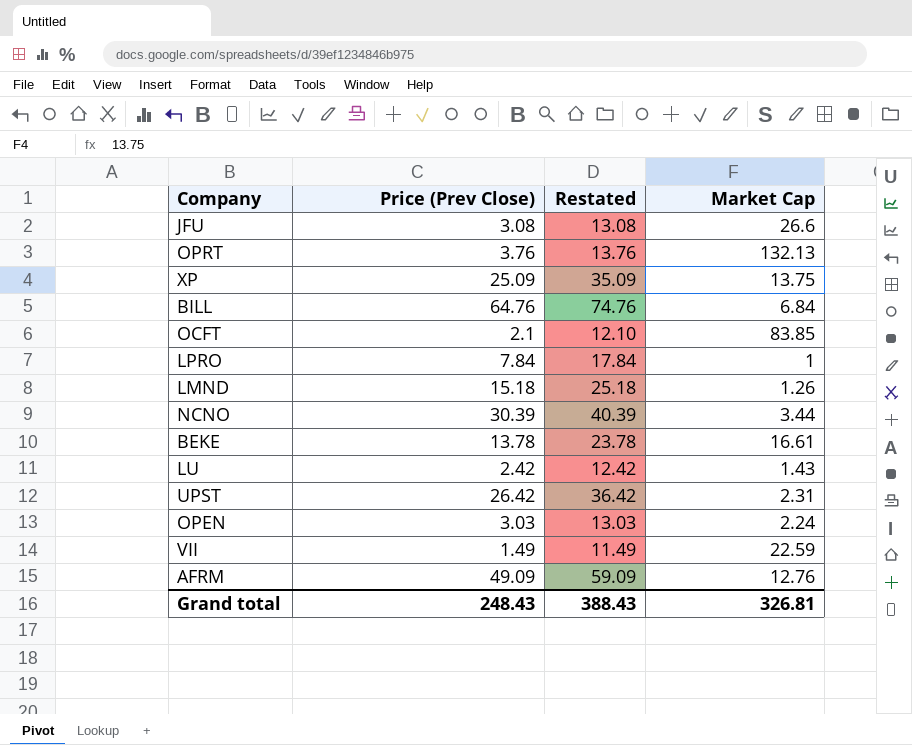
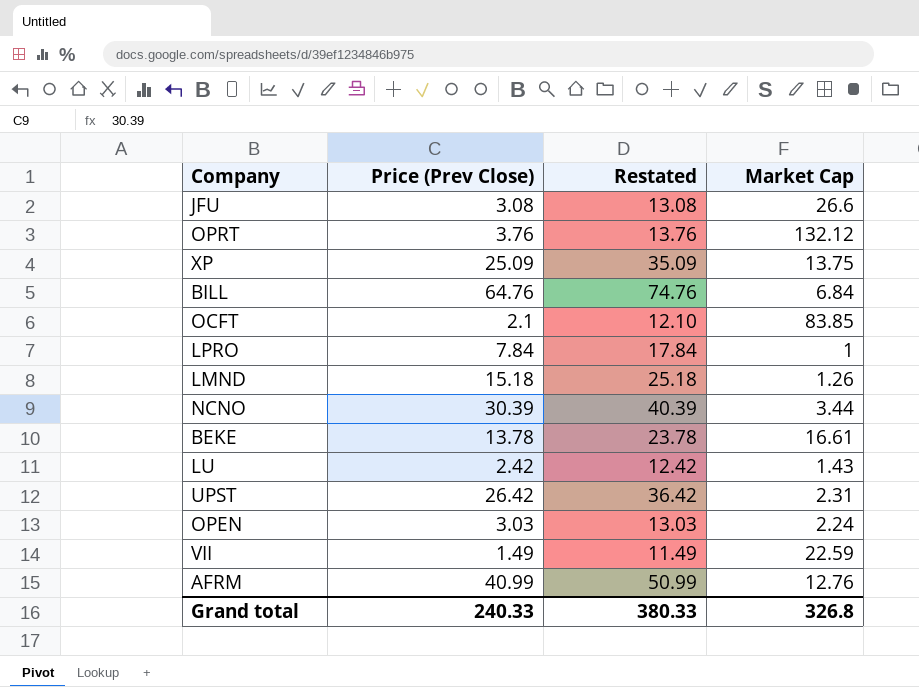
OPRT | Market Cap: 132.13 -> 132.12
AFRM | Price (Prev Close): 49.09 -> 40.99
AFRM | Restated: 59.09 -> 50.99
Grand total | Price (Prev Close): 248.43 -> 240.33
Grand total | Restated: 388.43 -> 380.33
Grand total | Market Cap: 326.81 -> 326.8

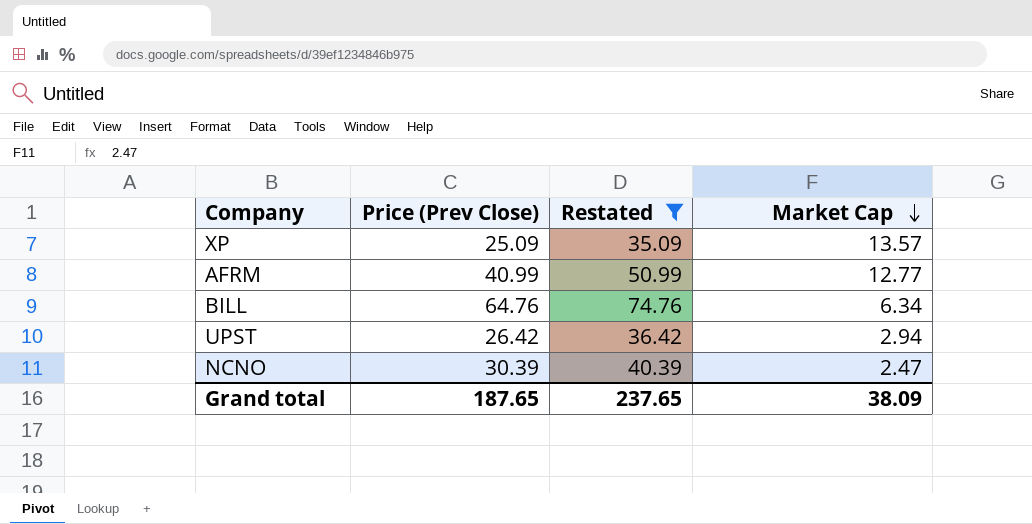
filter: none -> Restated >= 35.09
row order: none -> Market Cap descending
XP | Market Cap: 13.75 -> 13.57
AFRM | Market Cap: 12.76 -> 12.77
BILL | Market Cap: 6.84 -> 6.34
UPST | Market Cap: 2.31 -> 2.94
NCNO | Market Cap: 3.44 -> 2.47
Grand total | Price (Prev Close): 240.33 -> 187.65
Grand total | Restated: 380.33 -> 237.65
Grand total | Market Cap: 326.8 -> 38.09

